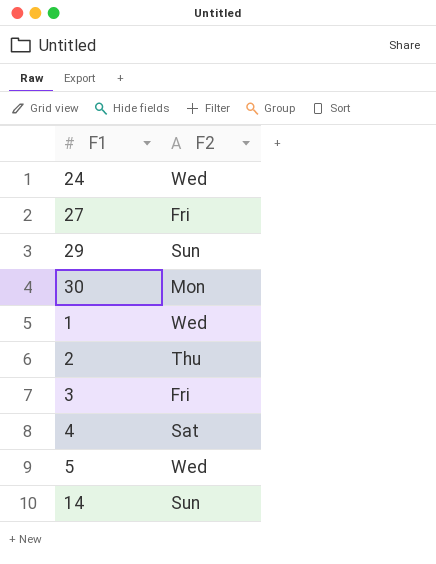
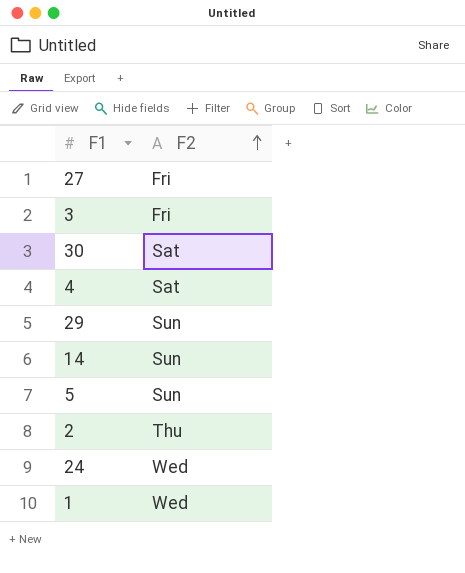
row order: none -> F2 ascending
30 | F2: Mon -> Sat
5 | F2: Wed -> Sun

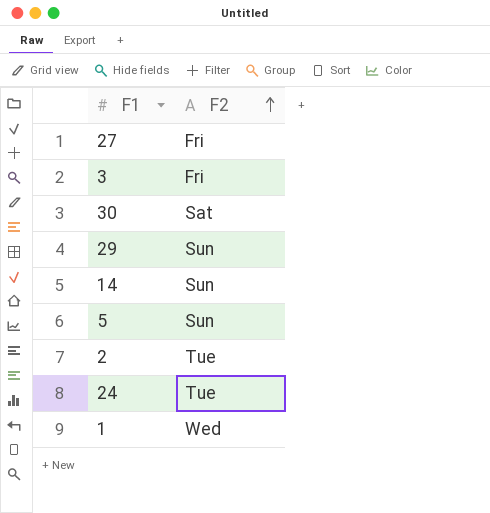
row 4: Sat -> none
2 | F2: Thu -> Tue
24 | F2: Wed -> Tue

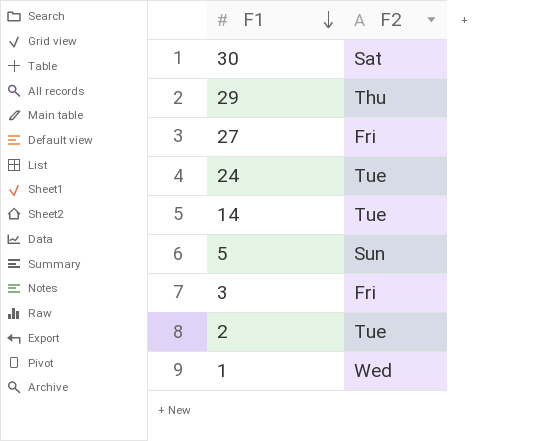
row order: F2 ascending -> F1 descending
29 | F2: Sun -> Thu
14 | F2: Sun -> Tue

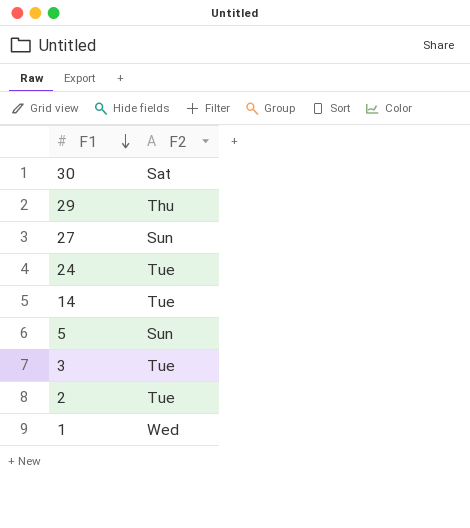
27 | F2: Fri -> Sun
3 | F2: Fri -> Tue

